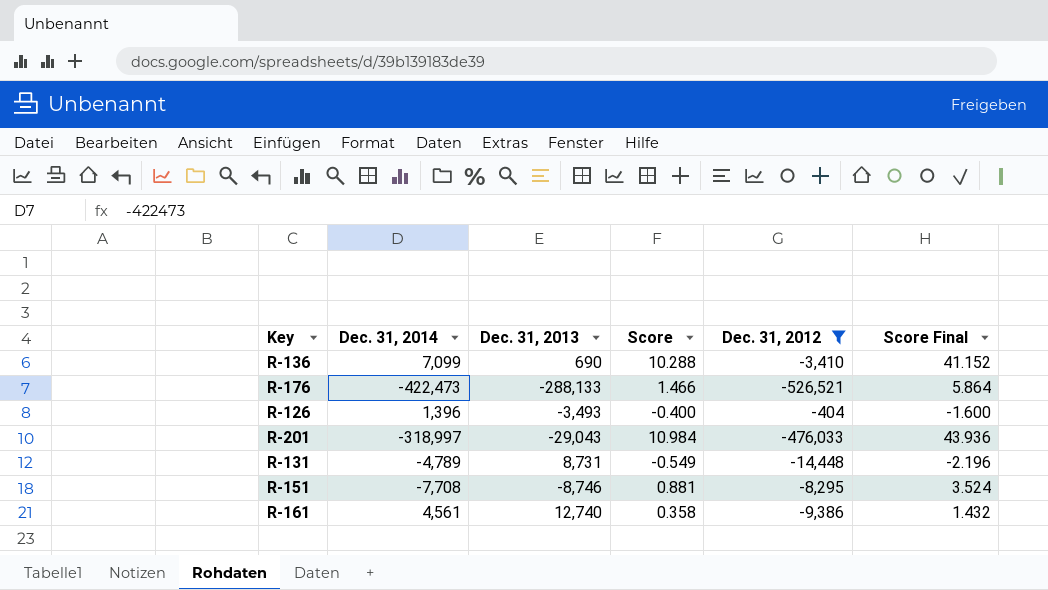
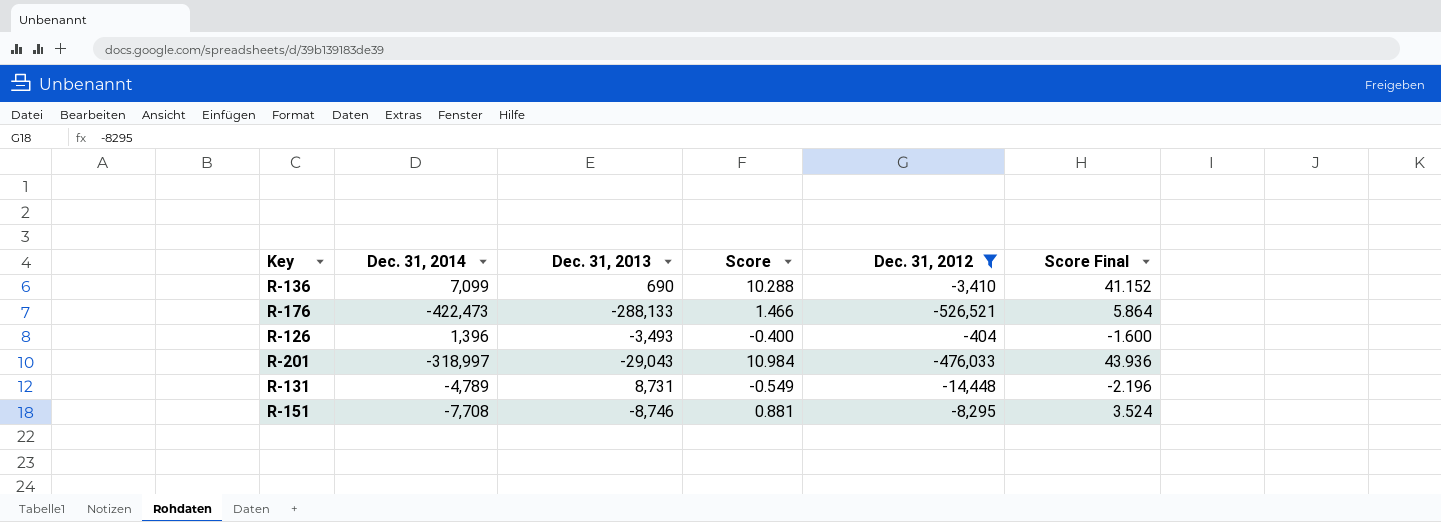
row R-161: 4,561 | 12,740 | 0.358 | -9,386 | 1.432 -> none

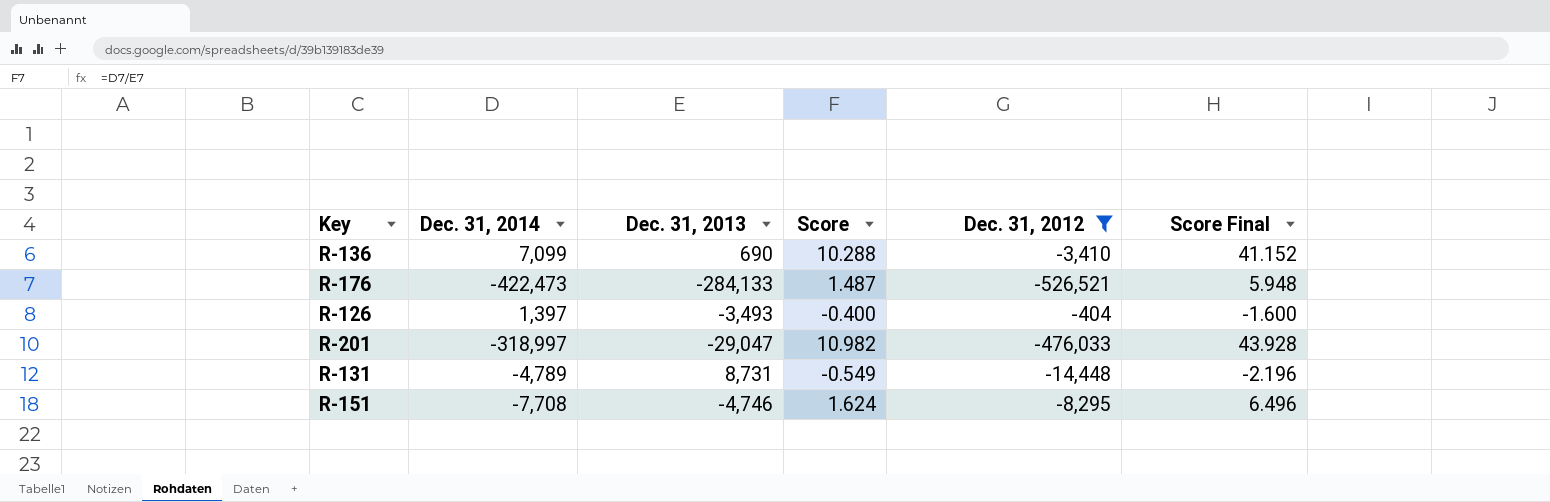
R-176 | Dec. 31, 2013: -288,133 -> -284,133
R-176 | Score: 1.466 -> 1.487
R-176 | Score Final: 5.864 -> 5.948
R-126 | Dec. 31, 2014: 1,396 -> 1,397
R-201 | Dec. 31, 2013: -29,043 -> -29,047
R-201 | Score: 10.984 -> 10.982
R-201 | Score Final: 43.936 -> 43.928
R-151 | Dec. 31, 2013: -8,746 -> -4,746
R-151 | Score: 0.881 -> 1.624
R-151 | Score Final: 3.524 -> 6.496

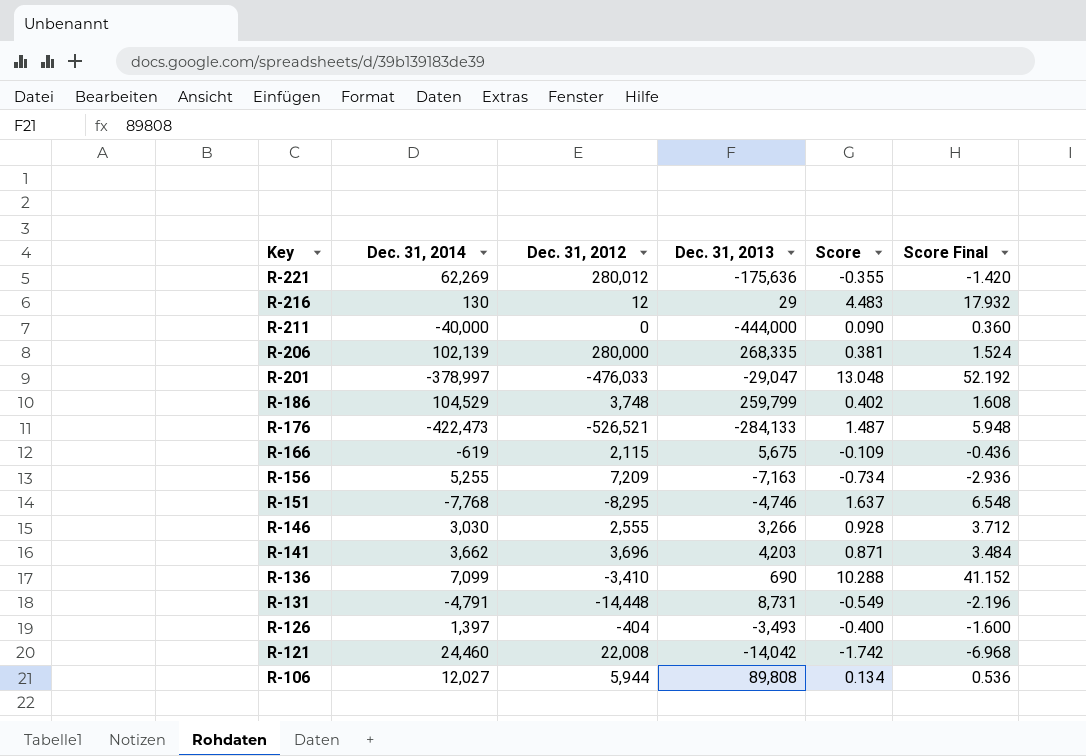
filter: Dec. 31, 2012 <= -404 -> none
row order: none -> Key descending
column Dec. 31, 2012 | position: 5 -> 3
R-201 | Dec. 31, 2014: -318,997 -> -378,997
R-201 | Score: 10.982 -> 13.048
R-201 | Score Final: 43.928 -> 52.192
R-151 | Dec. 31, 2014: -7,708 -> -7,768
R-151 | Score: 1.624 -> 1.637
R-151 | Score Final: 6.496 -> 6.548
R-131 | Dec. 31, 2014: -4,789 -> -4,791

